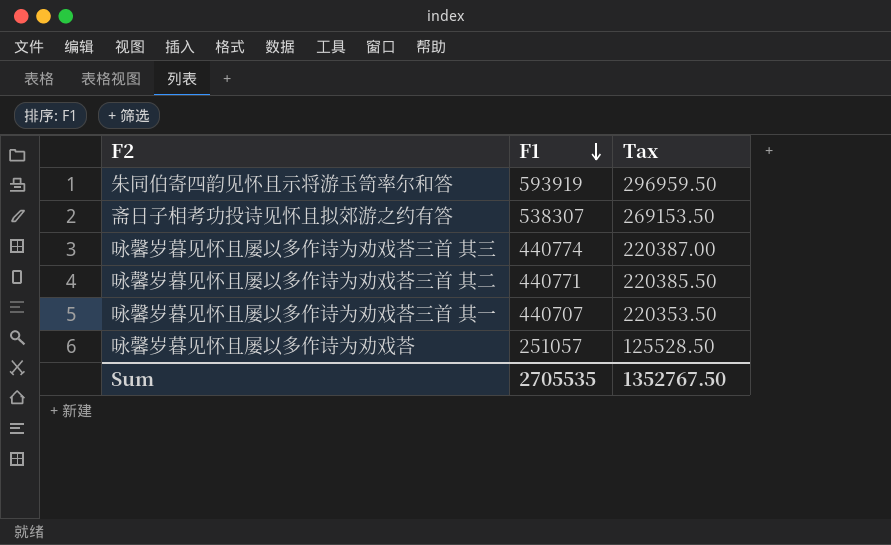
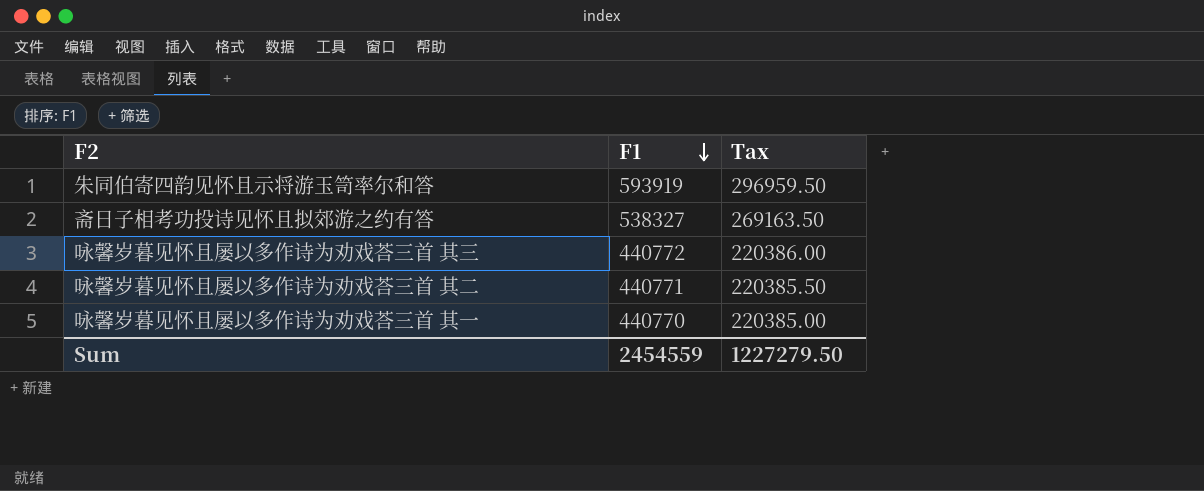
row 咏馨岁暮见怀且屡以多作诗为劝戏荅: 251057 | 125528.50 -> none
斋日子相考功投诗见怀且拟郊游之约有答 | F1: 538307 -> 538327
斋日子相考功投诗见怀且拟郊游之约有答 | Tax: 269153.50 -> 269163.50
咏馨岁暮见怀且屡以多作诗为劝戏荅三首 其三 | F1: 440774 -> 440772
咏馨岁暮见怀且屡以多作诗为劝戏荅三首 其三 | Tax: 220387.00 -> 220386.00
咏馨岁暮见怀且屡以多作诗为劝戏荅三首 其一 | F1: 440707 -> 440770
咏馨岁暮见怀且屡以多作诗为劝戏荅三首 其一 | Tax: 220353.50 -> 220385.00
Sum | F1: 2705535 -> 2454559
Sum | Tax: 1352767.50 -> 1227279.50

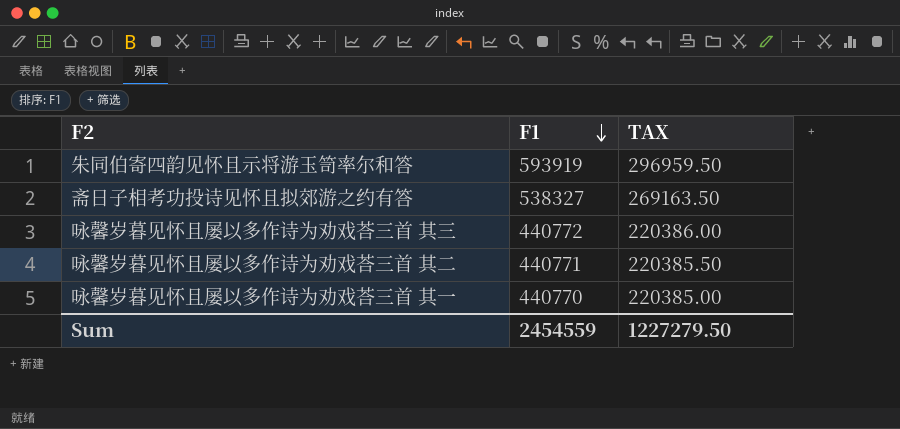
column name: Tax -> TAX

